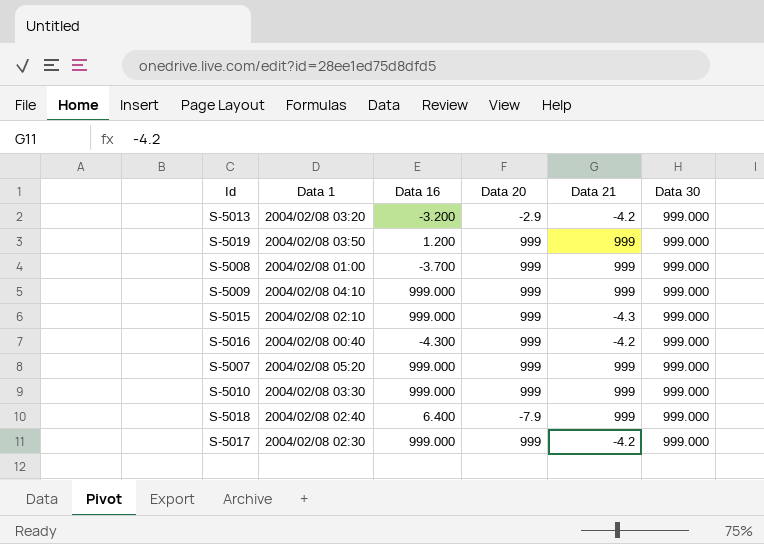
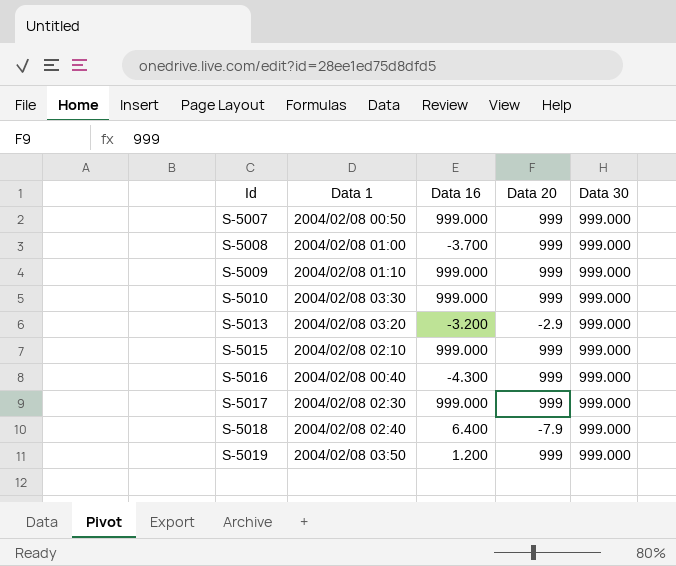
row order: none -> Id ascending
column Data 21 | position: 5 -> none
S-5007 | Data 1: 2004/02/08 05:20 -> 2004/02/08 00:50
S-5009 | Data 1: 2004/02/08 04:10 -> 2004/02/08 01:10

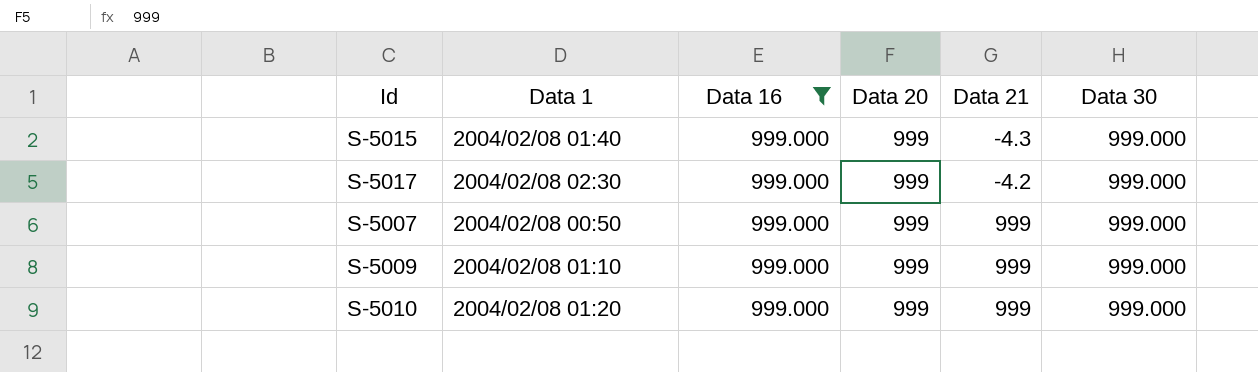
filter: none -> Data 16 = 999.000
row order: Id ascending -> Data 21 ascending
column Data 21 | position: none -> 5
S-5015 | Data 1: 2004/02/08 02:10 -> 2004/02/08 01:40
S-5010 | Data 1: 2004/02/08 03:30 -> 2004/02/08 01:20

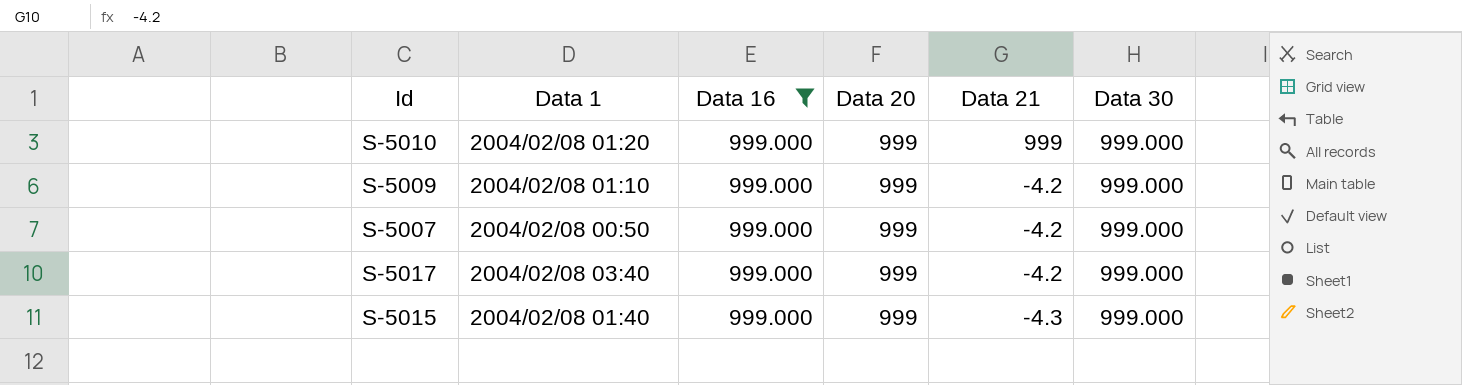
row order: Data 21 ascending -> Data 21 descending
S-5009 | Data 21: 999 -> -4.2
S-5007 | Data 21: 999 -> -4.2
S-5017 | Data 1: 2004/02/08 02:30 -> 2004/02/08 03:40

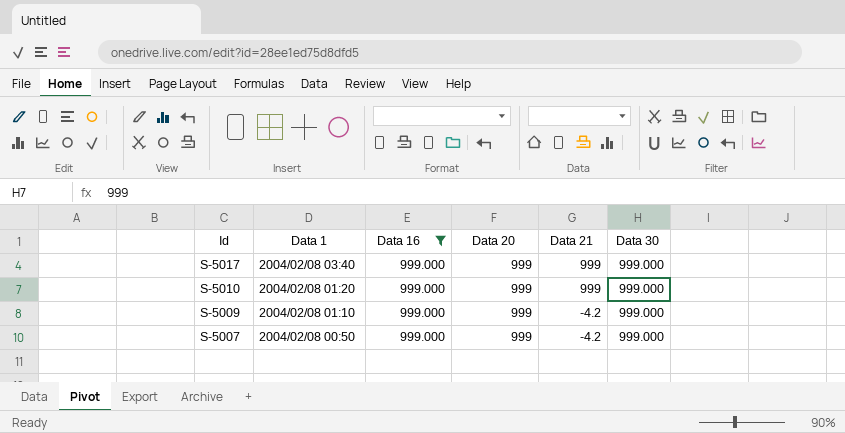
row order: Data 21 descending -> Id descending
row S-5015: 2004/02/08 01:40 | 999.000 | 999 | -4.3 | 999.000 -> none
S-5017 | Data 21: -4.2 -> 999

